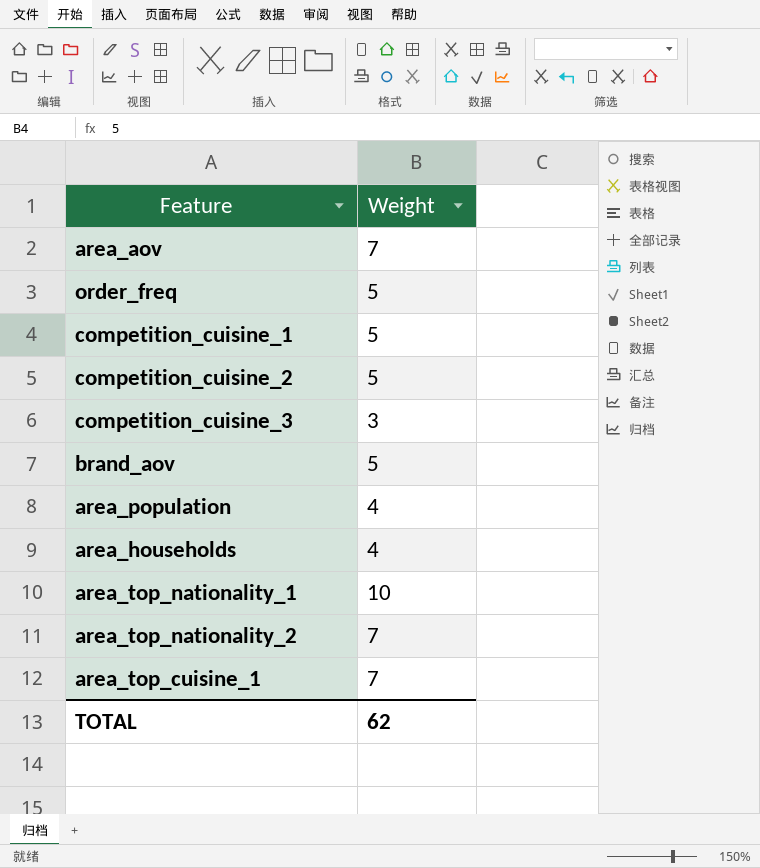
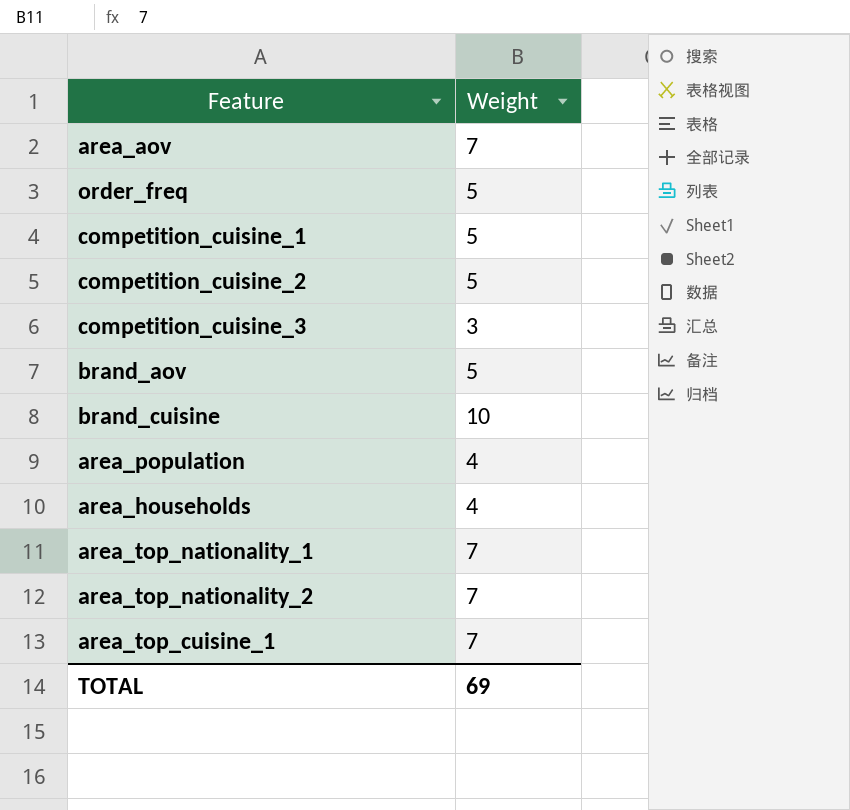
row brand_cuisine: none -> 10
area_top_nationality_1 | Weight: 10 -> 7
TOTAL | Weight: 62 -> 69

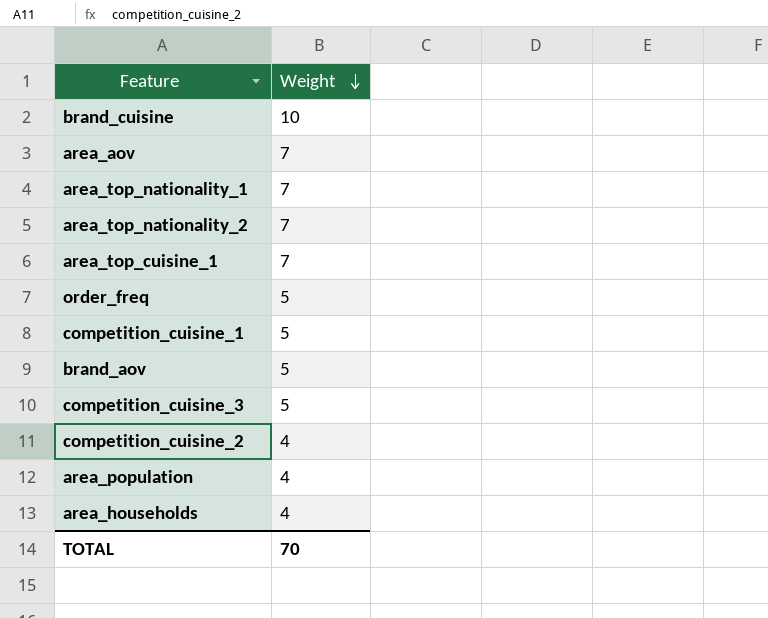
row order: none -> Weight descending
competition_cuisine_3 | Weight: 3 -> 5
competition_cuisine_2 | Weight: 5 -> 4
TOTAL | Weight: 69 -> 70

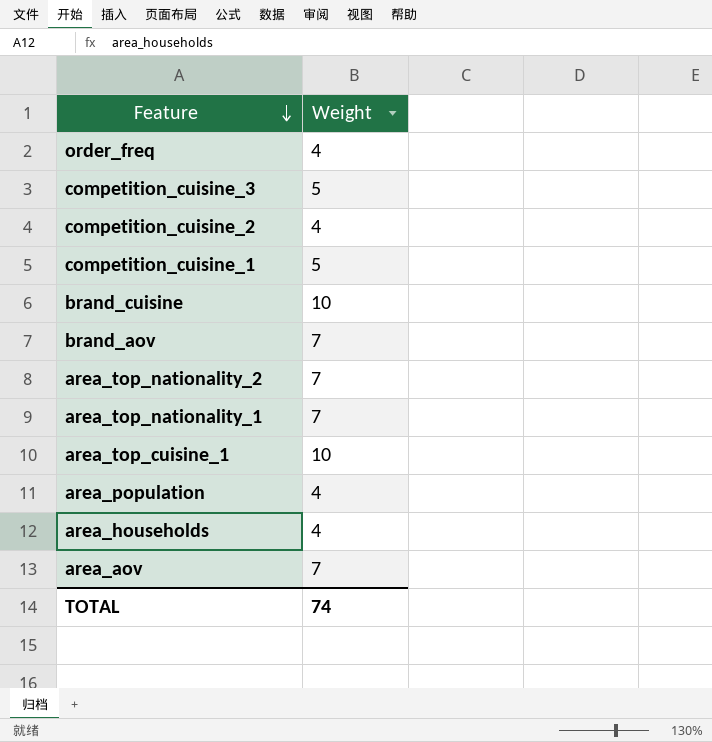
row order: Weight descending -> Feature descending
order_freq | Weight: 5 -> 4
brand_aov | Weight: 5 -> 7
area_top_cuisine_1 | Weight: 7 -> 10
TOTAL | Weight: 70 -> 74

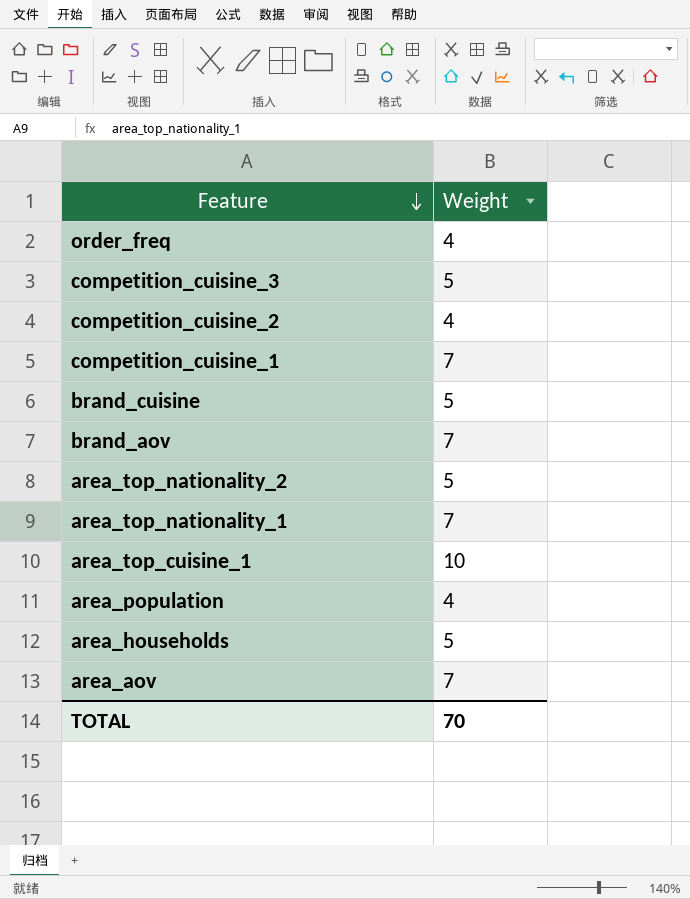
competition_cuisine_1 | Weight: 5 -> 7
brand_cuisine | Weight: 10 -> 5
area_top_nationality_2 | Weight: 7 -> 5
area_households | Weight: 4 -> 5
TOTAL | Weight: 74 -> 70

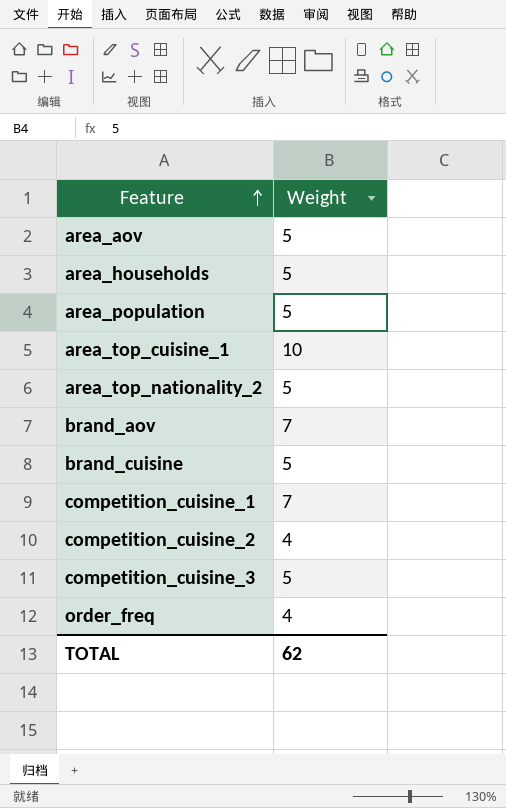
row order: Feature descending -> Feature ascending
row area_top_nationality_1: 7 -> none
area_aov | Weight: 7 -> 5
area_population | Weight: 4 -> 5
TOTAL | Weight: 70 -> 62

